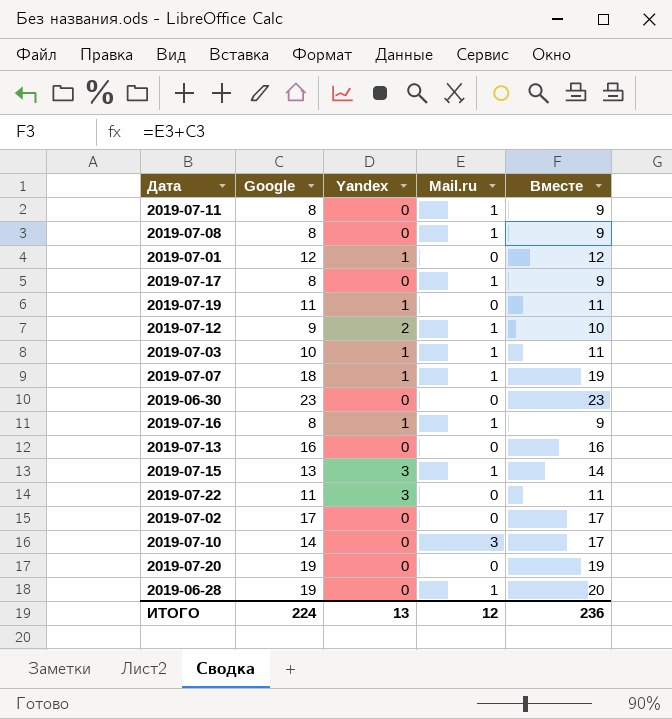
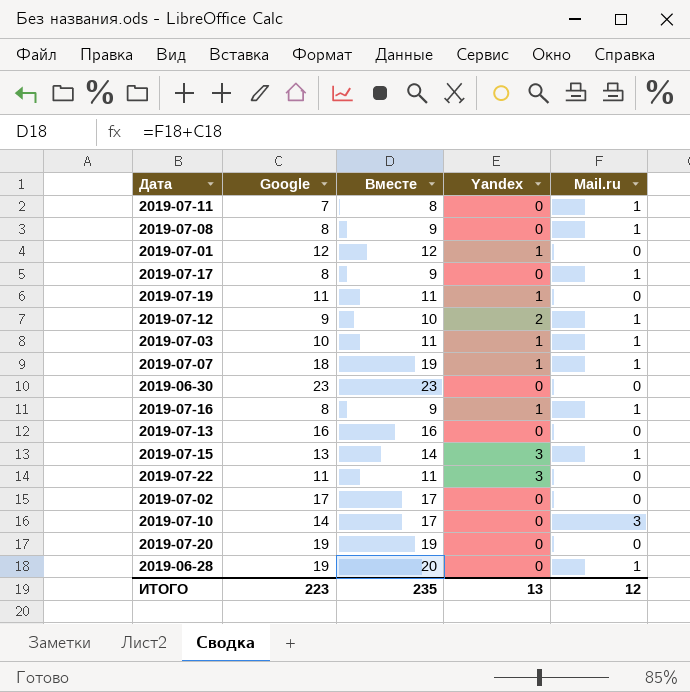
column Вместе | position: 5 -> 3
2019-07-11 | Google: 8 -> 7
2019-07-11 | Вместе: 9 -> 8
ИТОГО | Google: 224 -> 223
ИТОГО | Вместе: 236 -> 235

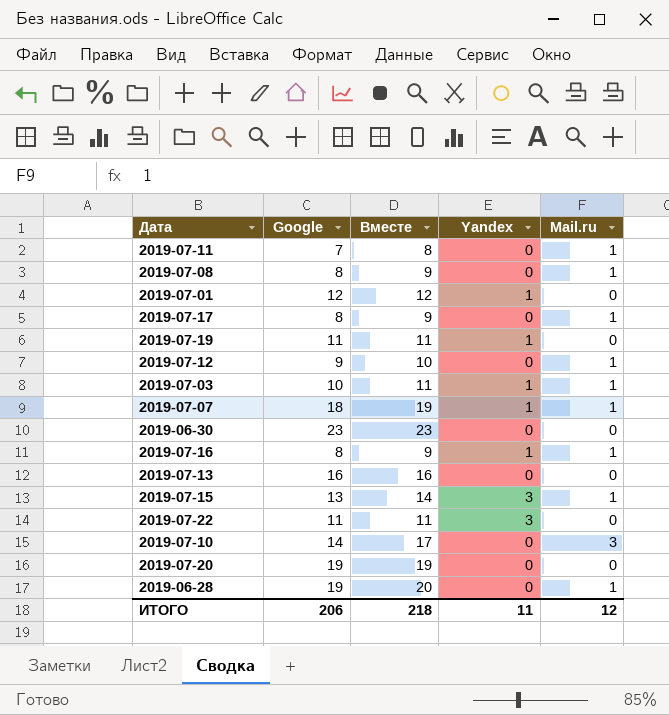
row 2019-07-02: 17 | 17 | 0 | 0 -> none
2019-07-12 | Yandex: 2 -> 0
ИТОГО | Google: 223 -> 206
ИТОГО | Вместе: 235 -> 218
ИТОГО | Yandex: 13 -> 11

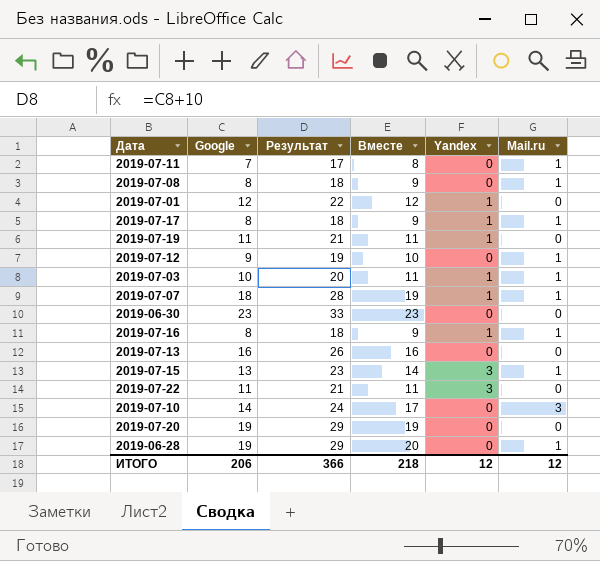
column Результат | formula: none -> [Google] + 10
2019-07-17 | Yandex: 0 -> 1
ИТОГО | Yandex: 11 -> 12

